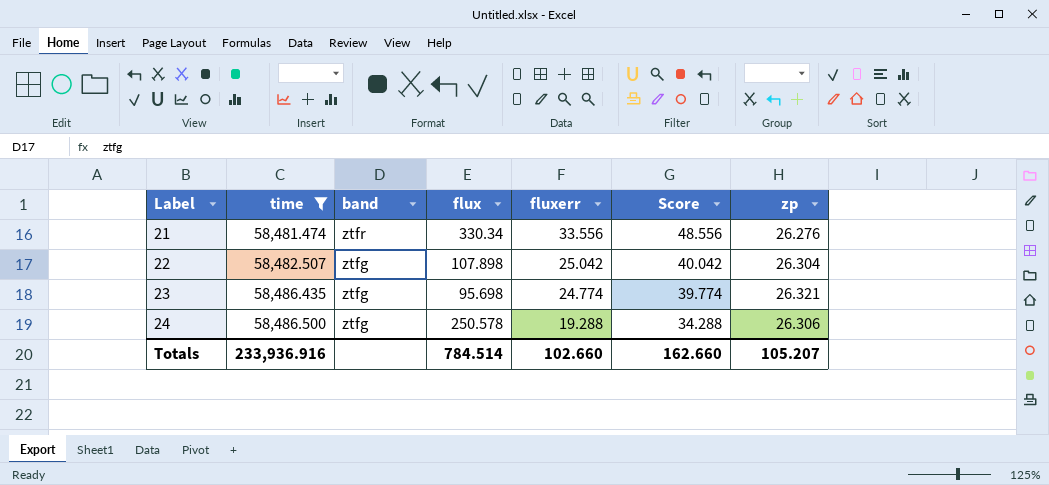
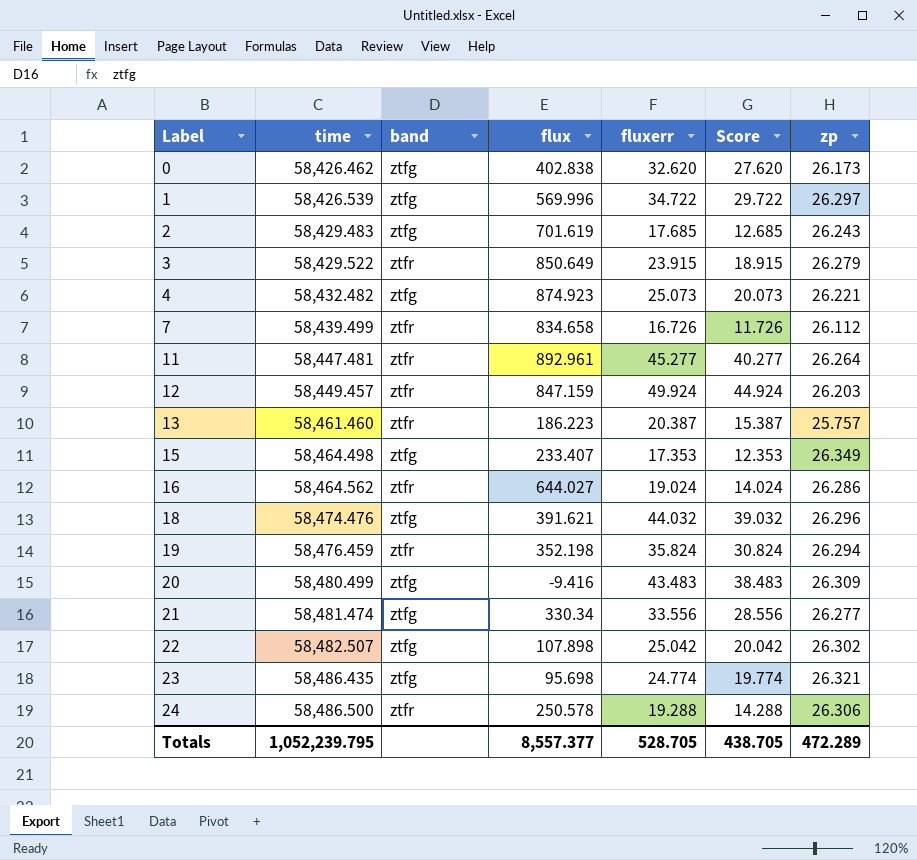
filter: time >= 58,481.474 -> none
column Score | formula: [fluxerr] + 15 -> [fluxerr] - 5
21 | band: ztfr -> ztfg
21 | zp: 26.276 -> 26.277
22 | zp: 26.304 -> 26.302
24 | band: ztfg -> ztfr
Totals | time: 233,936.916 -> 1,052,239.795
Totals | flux: 784.514 -> 8,557.377
Totals | fluxerr: 102.660 -> 528.705
Totals | Score: 162.660 -> 438.705
Totals | zp: 105.207 -> 472.289

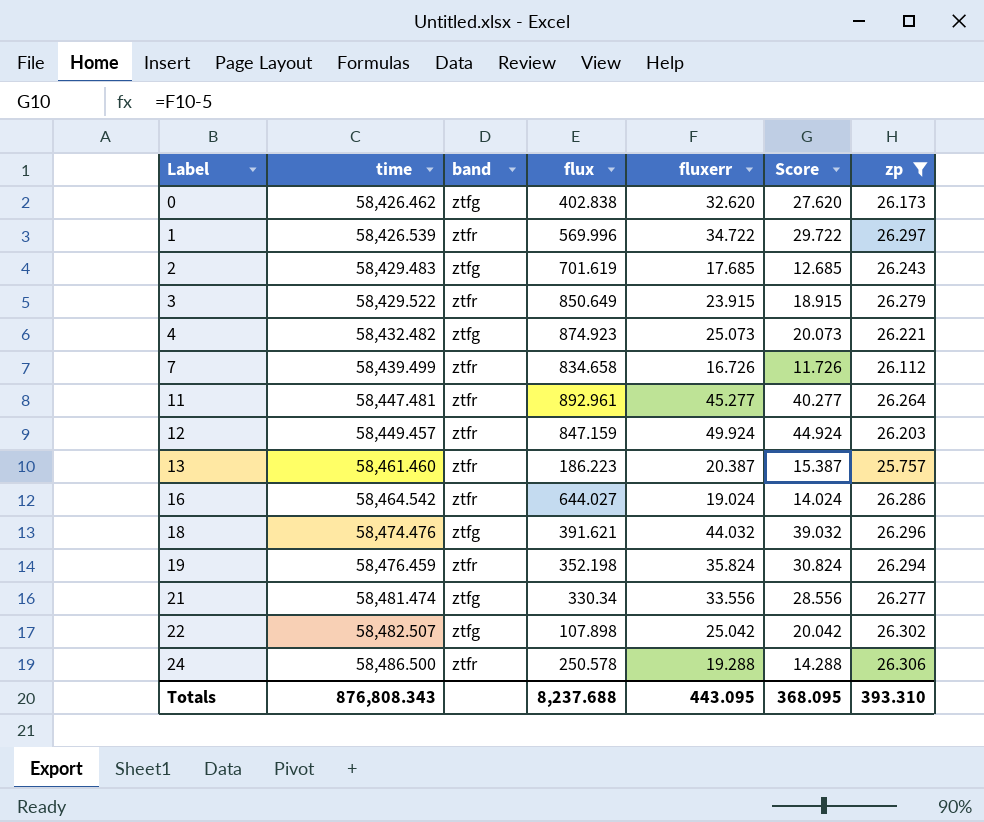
filter: none -> zp <= 26.306
1 | band: ztfg -> ztfr
16 | time: 58,464.562 -> 58,464.542
Totals | time: 1,052,239.795 -> 876,808.343
Totals | flux: 8,557.377 -> 8,237.688
Totals | fluxerr: 528.705 -> 443.095
Totals | Score: 438.705 -> 368.095
Totals | zp: 472.289 -> 393.310

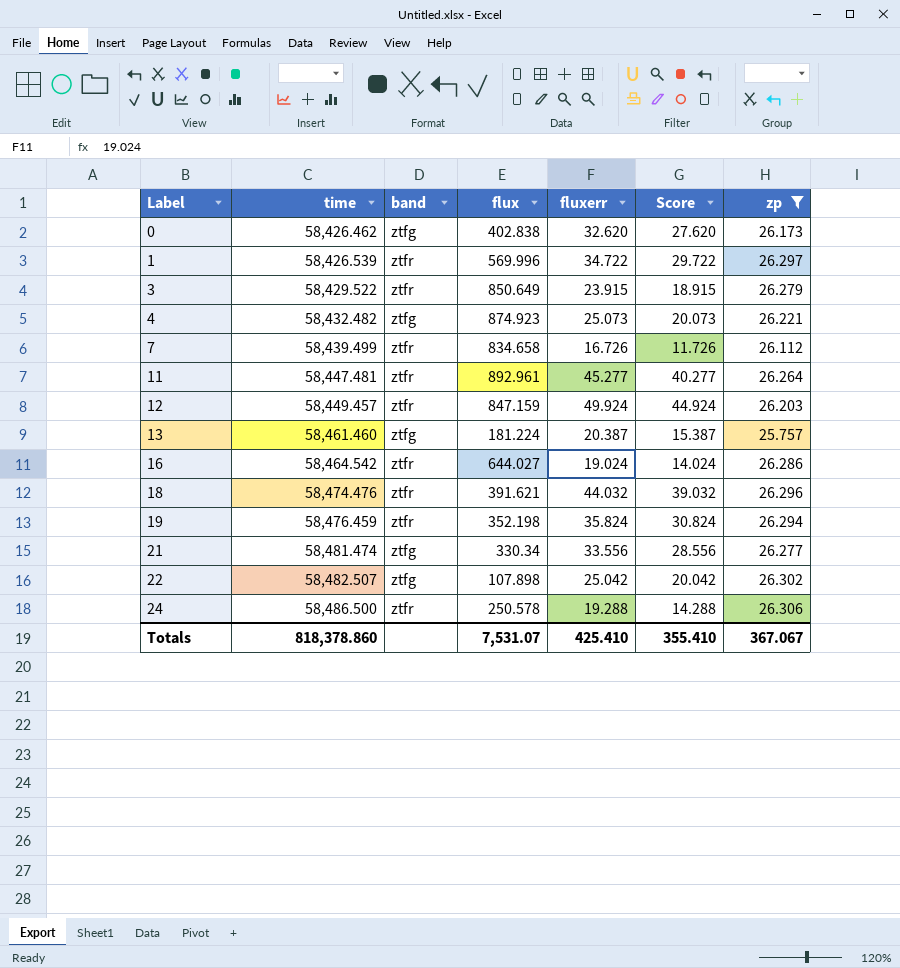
row 2: 58,429.483 | ztfg | 701.619 | 17.685 | 12.685 | 26.243 -> none
13 | band: ztfr -> ztfg
13 | flux: 186.223 -> 181.224
18 | band: ztfg -> ztfr
Totals | time: 876,808.343 -> 818,378.860
Totals | flux: 8,237.688 -> 7,531.07
Totals | fluxerr: 443.095 -> 425.410
Totals | Score: 368.095 -> 355.410
Totals | zp: 393.310 -> 367.067

